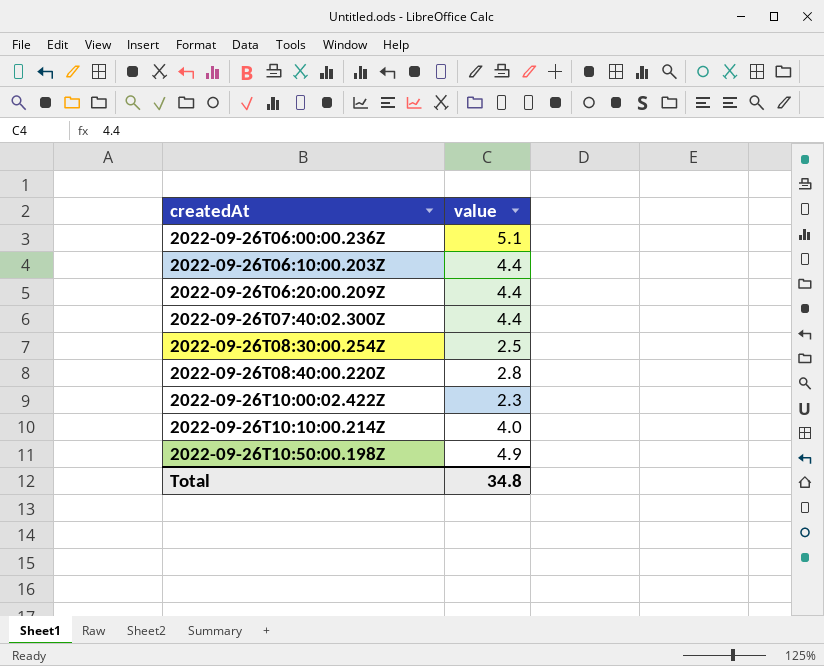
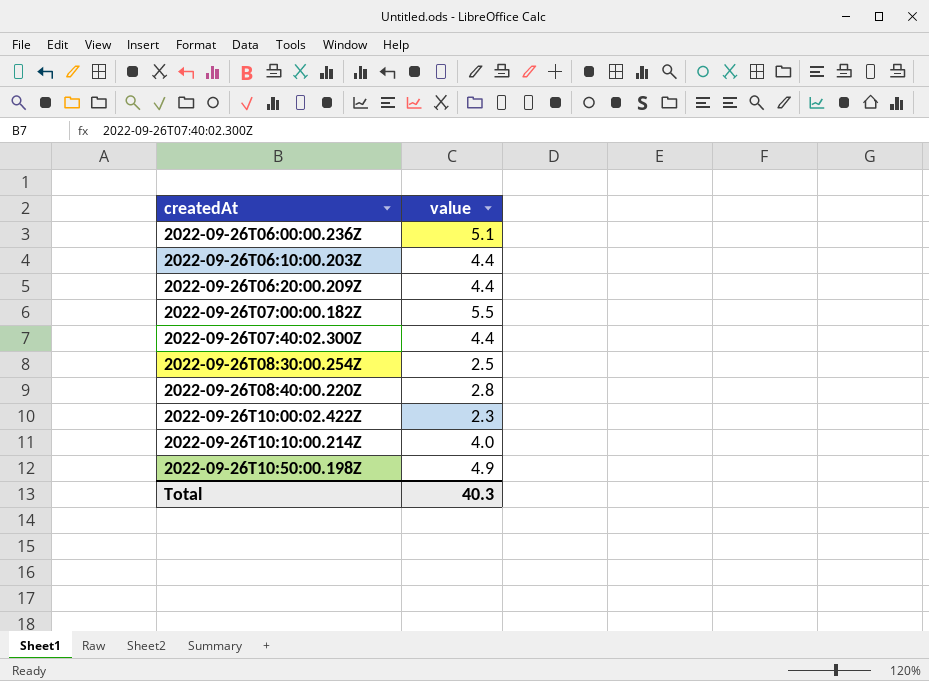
row 2022-09-26T07:00:00.182Z: none -> 5.5
Total | value: 34.8 -> 40.3

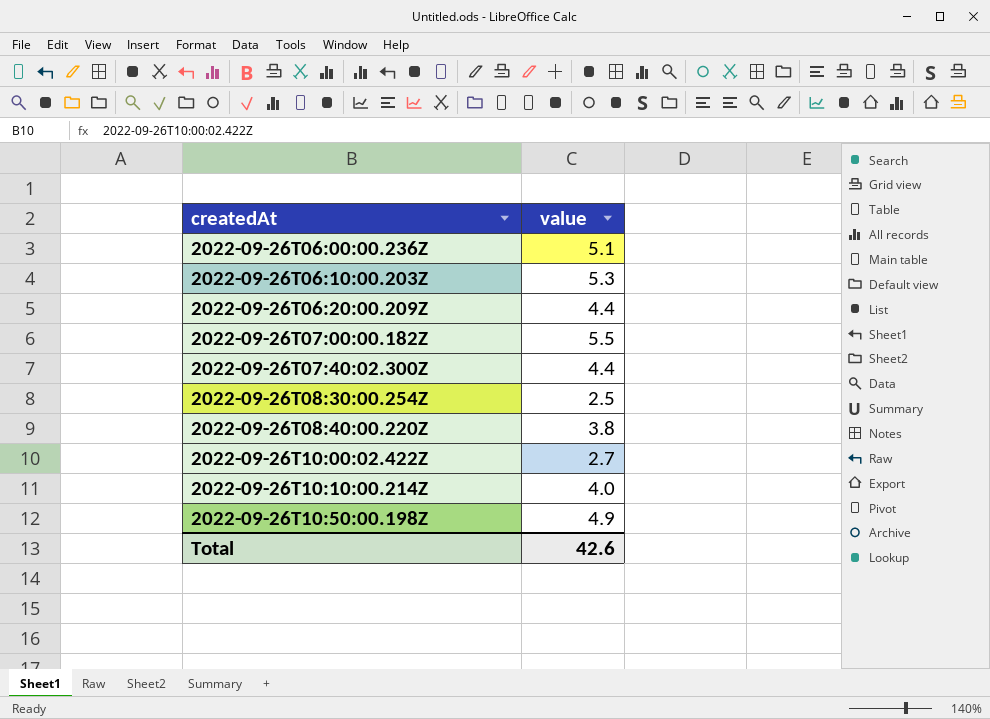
2022-09-26T06:10:00.203Z | value: 4.4 -> 5.3
2022-09-26T08:40:00.220Z | value: 2.8 -> 3.8
2022-09-26T10:00:02.422Z | value: 2.3 -> 2.7
Total | value: 40.3 -> 42.6

